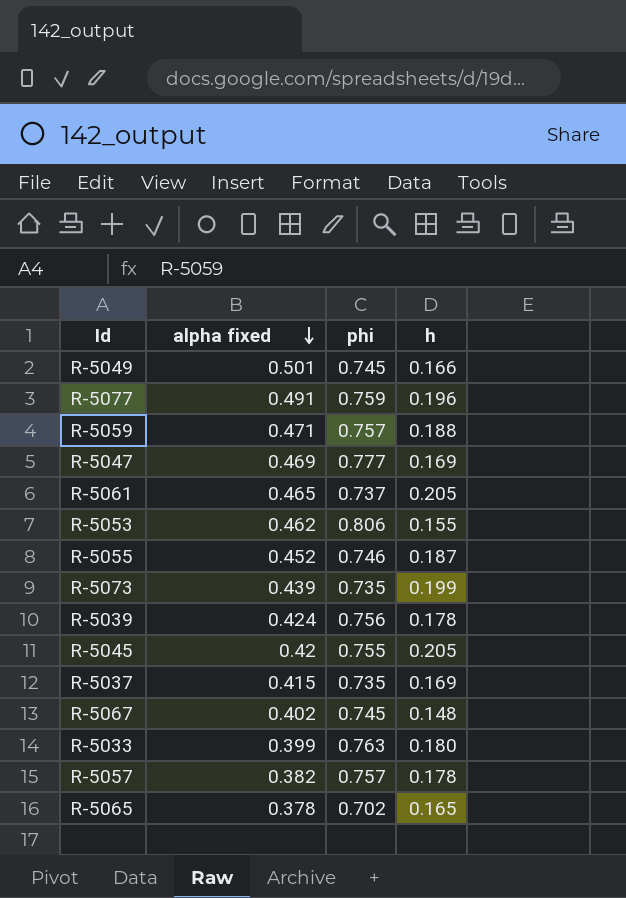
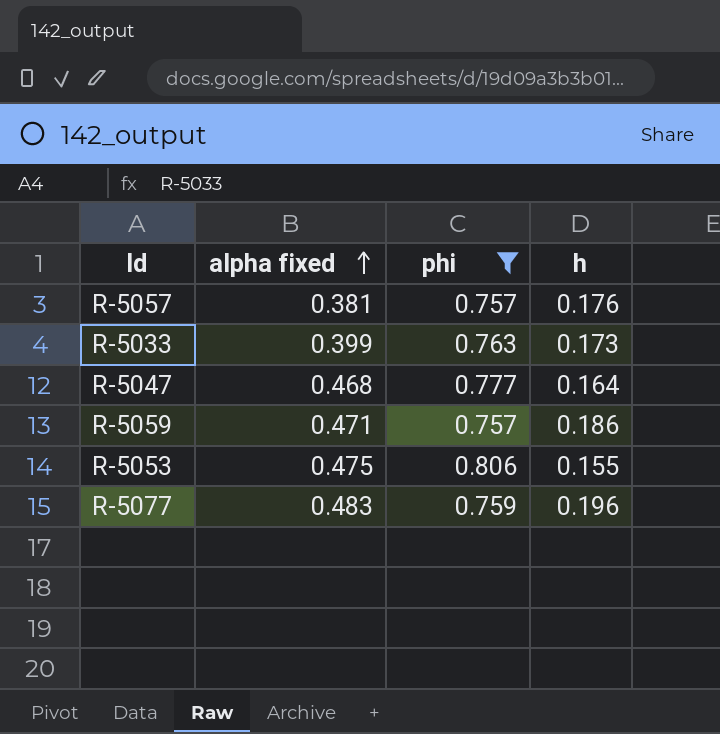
filter: none -> phi >= 0.757
row order: alpha fixed descending -> alpha fixed ascending
R-5057 | alpha fixed: 0.382 -> 0.381
R-5057 | h: 0.178 -> 0.176
R-5033 | h: 0.180 -> 0.173
R-5047 | alpha fixed: 0.469 -> 0.468
R-5047 | h: 0.169 -> 0.164
R-5059 | h: 0.188 -> 0.186
R-5053 | alpha fixed: 0.462 -> 0.475
R-5077 | alpha fixed: 0.491 -> 0.483

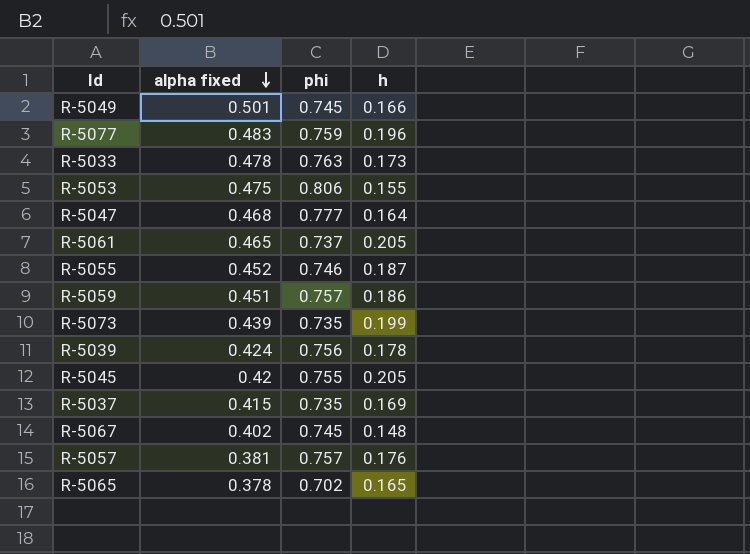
filter: phi >= 0.757 -> none
row order: alpha fixed ascending -> alpha fixed descending
R-5033 | alpha fixed: 0.399 -> 0.478
R-5059 | alpha fixed: 0.471 -> 0.451

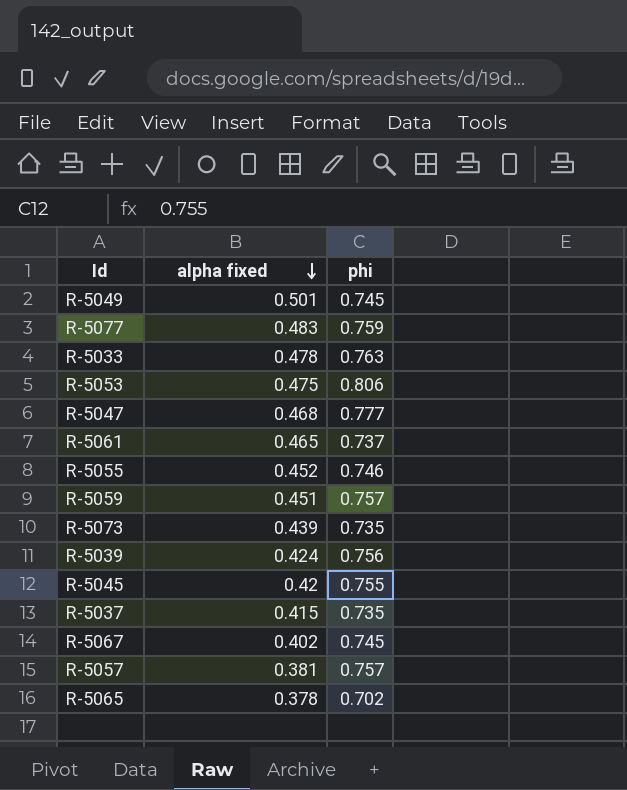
column h | position: 4 -> none

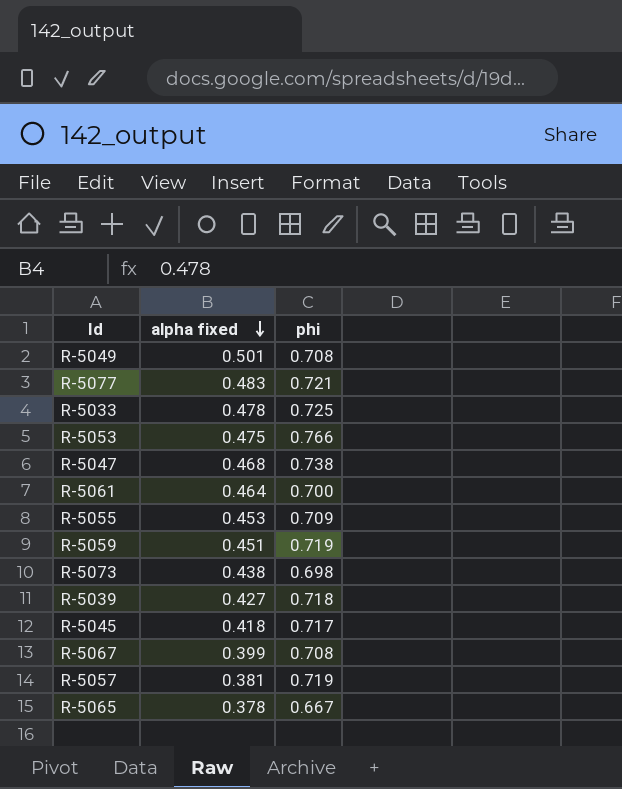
row R-5037: 0.415 | 0.735 -> none
R-5049 | phi: 0.745 -> 0.708
R-5077 | phi: 0.759 -> 0.721
R-5033 | phi: 0.763 -> 0.725
R-5053 | phi: 0.806 -> 0.766
R-5047 | phi: 0.777 -> 0.738
R-5061 | alpha fixed: 0.465 -> 0.464
R-5061 | phi: 0.737 -> 0.700
R-5055 | alpha fixed: 0.452 -> 0.453
R-5055 | phi: 0.746 -> 0.709
R-5059 | phi: 0.757 -> 0.719
R-5073 | alpha fixed: 0.439 -> 0.438
R-5073 | phi: 0.735 -> 0.698
R-5039 | alpha fixed: 0.424 -> 0.427
R-5039 | phi: 0.756 -> 0.718
R-5045 | alpha fixed: 0.42 -> 0.418
R-5045 | phi: 0.755 -> 0.717
R-5067 | alpha fixed: 0.402 -> 0.399
R-5067 | phi: 0.745 -> 0.708
R-5057 | phi: 0.757 -> 0.719
R-5065 | phi: 0.702 -> 0.667

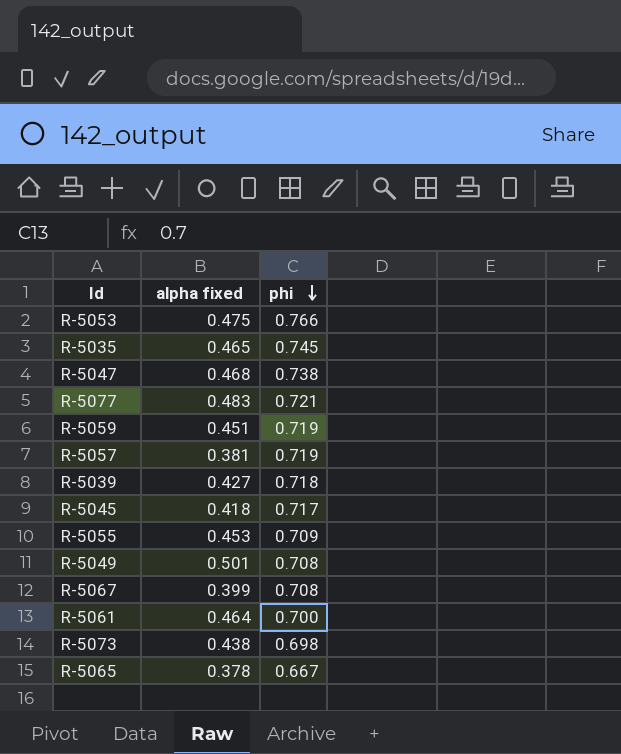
row order: alpha fixed descending -> phi descending
row R-5033: 0.478 | 0.725 -> none
row R-5035: none -> 0.465 | 0.745

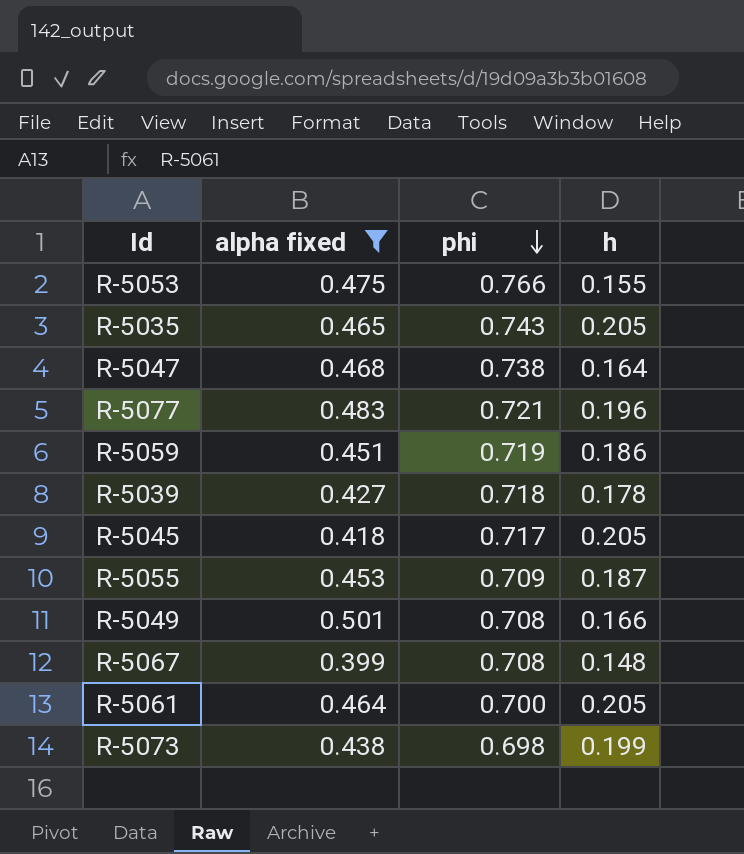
filter: none -> alpha fixed >= 0.399
column h | position: none -> 4
R-5035 | phi: 0.745 -> 0.743

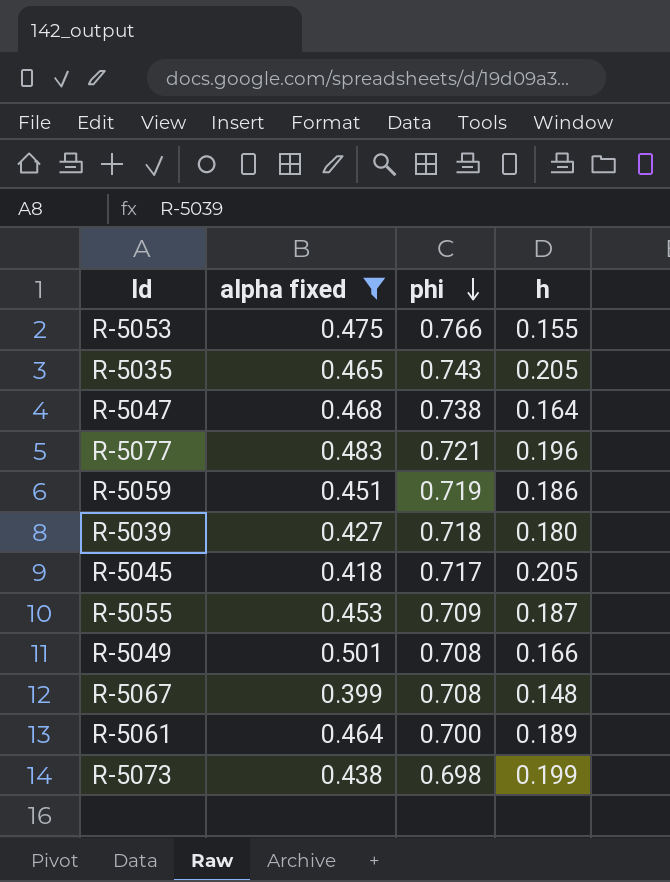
R-5039 | h: 0.178 -> 0.180
R-5061 | h: 0.205 -> 0.189

